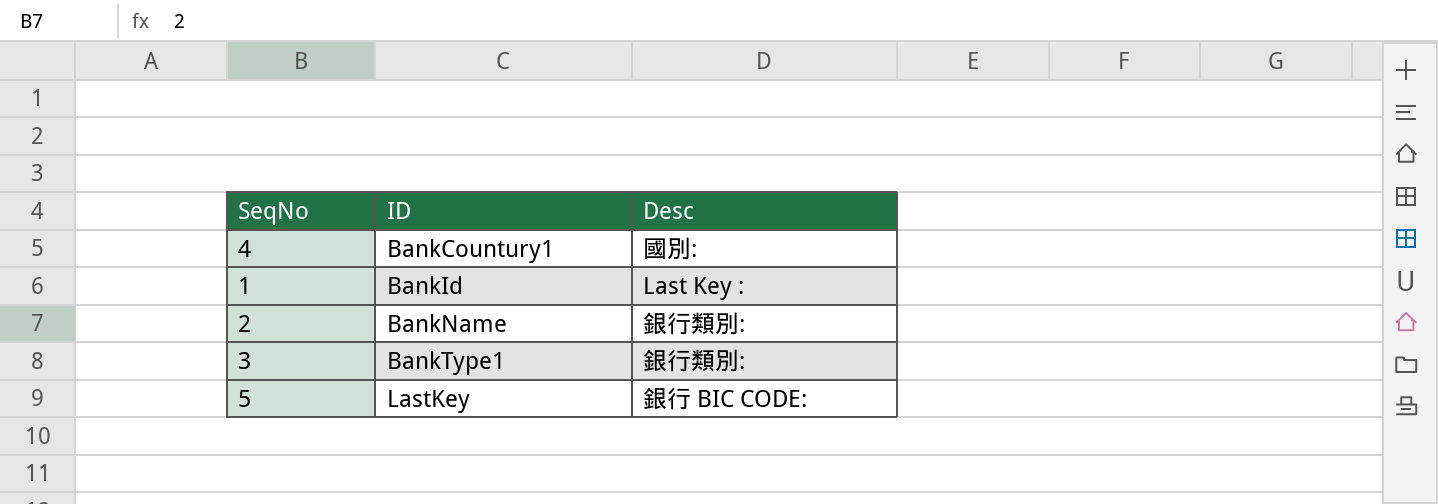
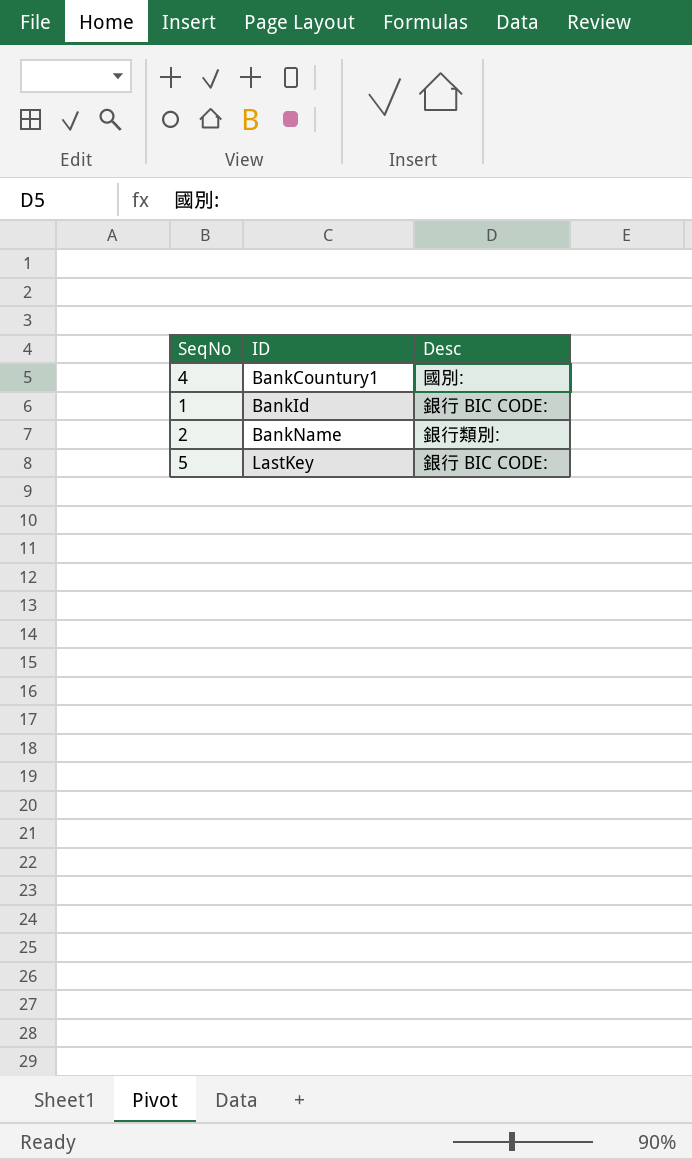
row 3: BankType1 | 銀行類別: -> none
1 | Desc: Last Key : -> 銀行 BIC CODE:

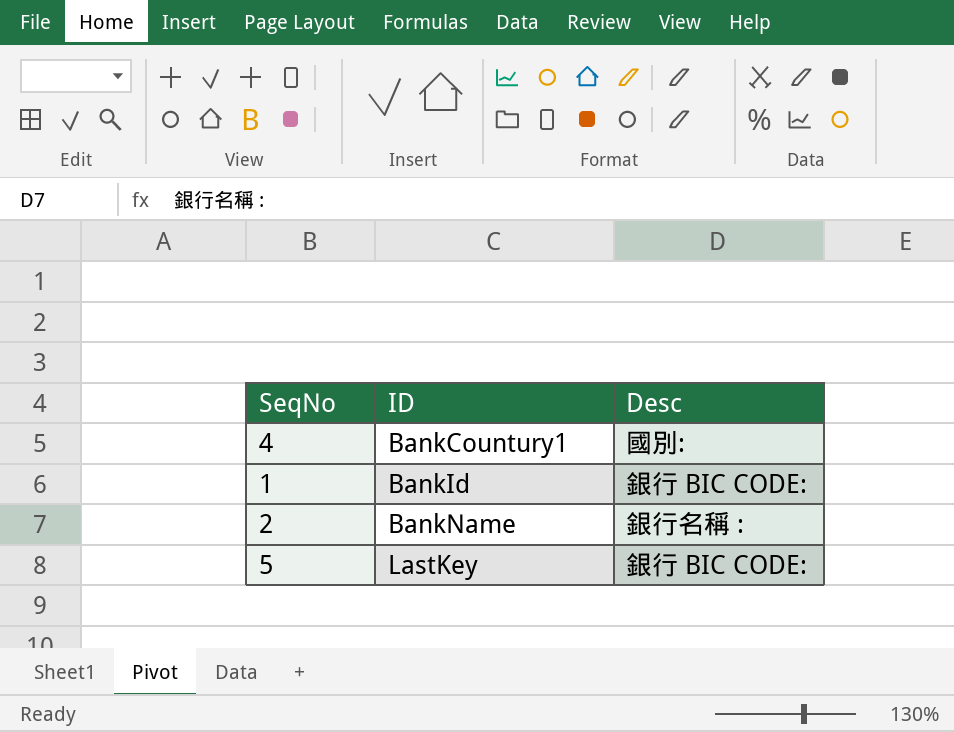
2 | Desc: 銀行類別: -> 銀行名稱 :

